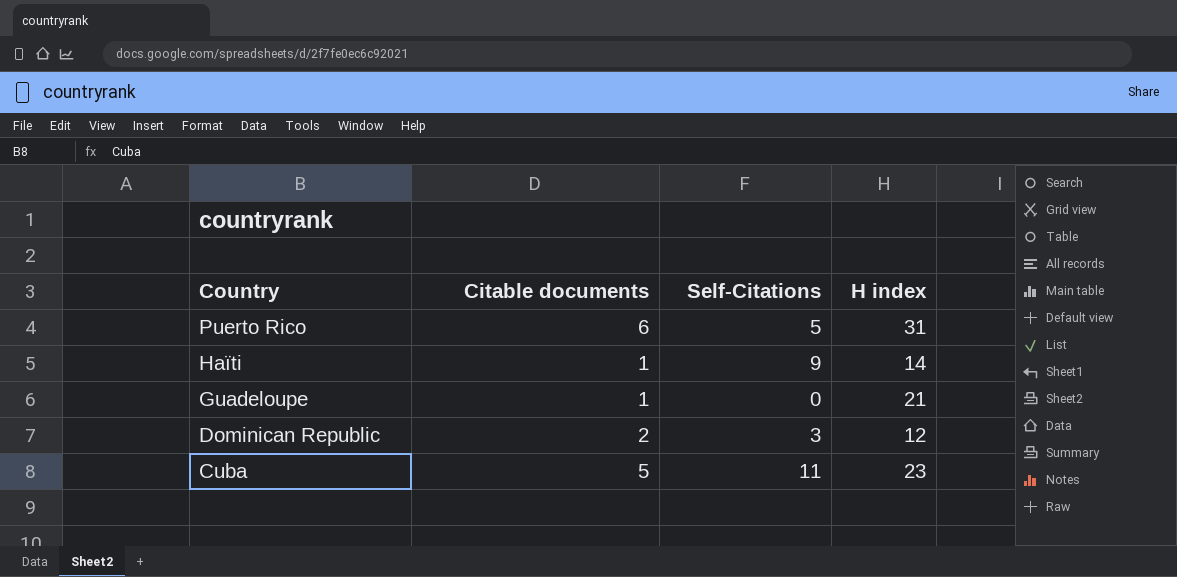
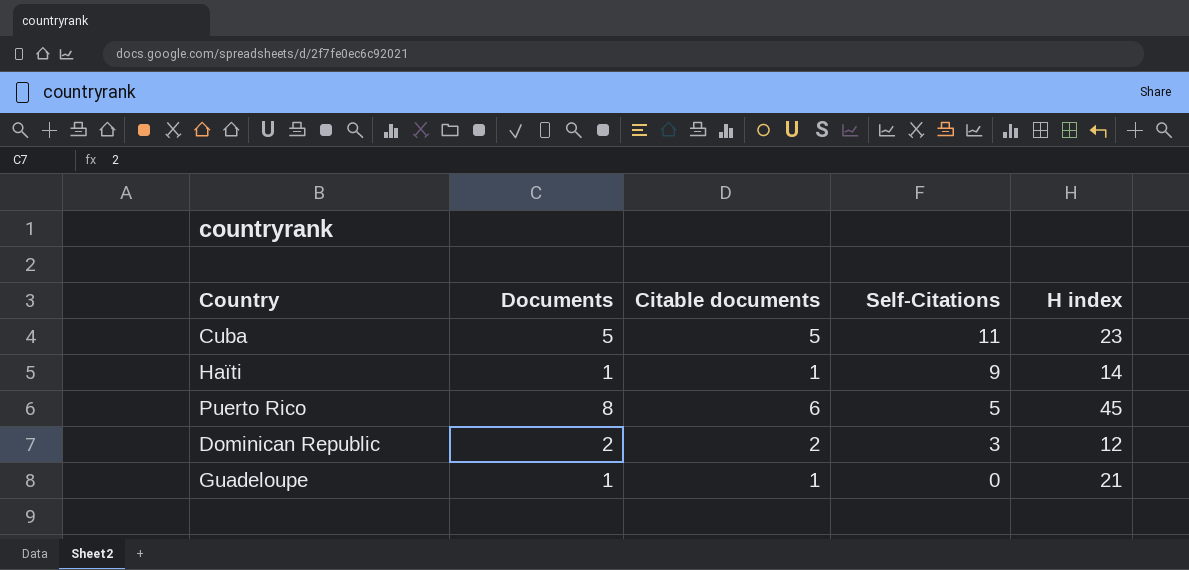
row order: Country descending -> Self-Citations descending
column Documents | position: none -> 2
Puerto Rico | H index: 31 -> 45

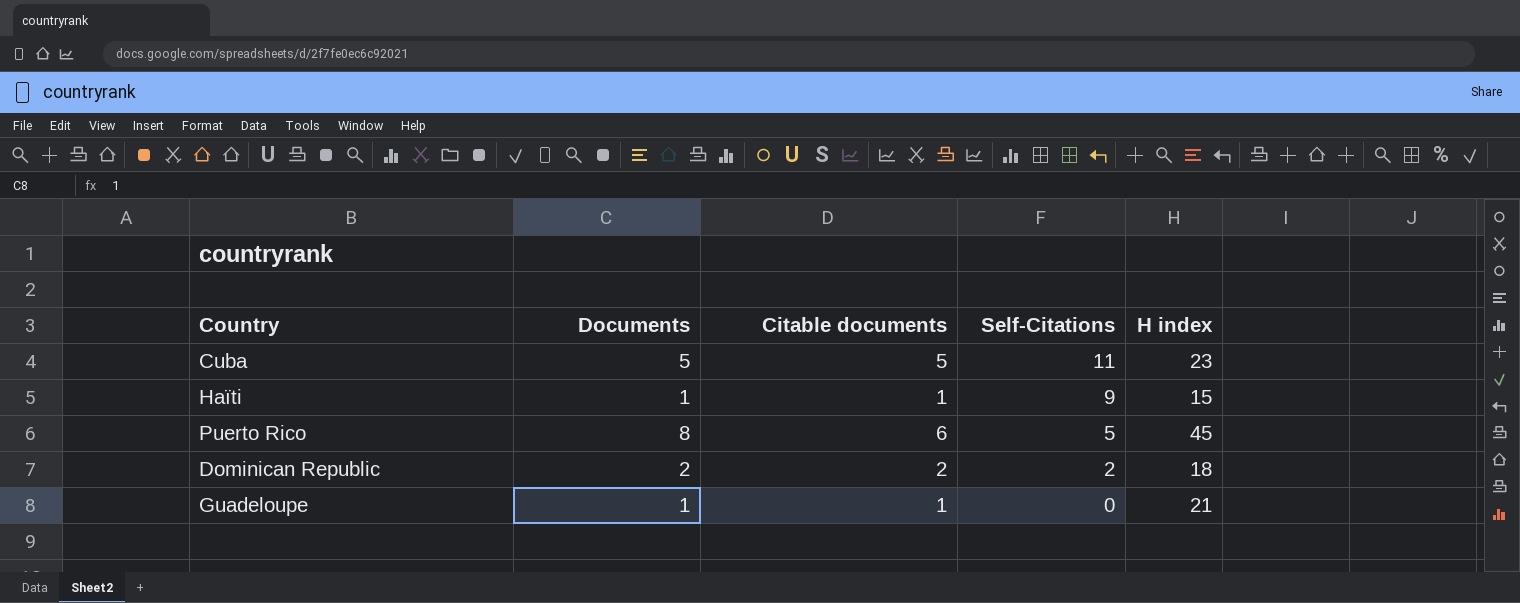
Haïti | H index: 14 -> 15
Dominican Republic | Self-Citations: 3 -> 2
Dominican Republic | H index: 12 -> 18

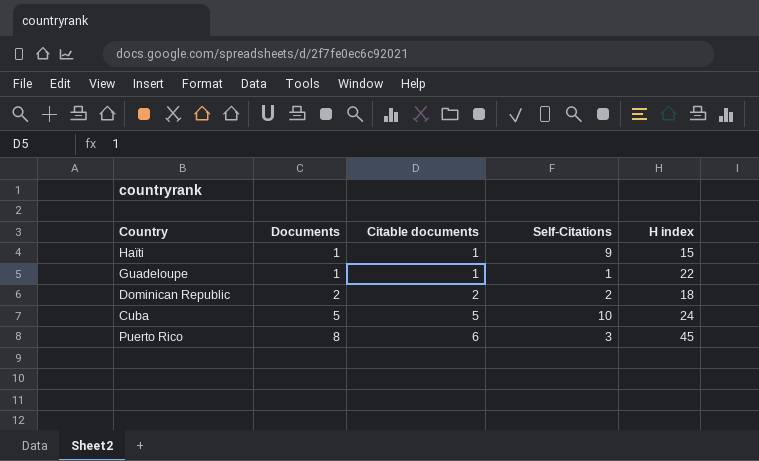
row order: Self-Citations descending -> Documents ascending
Guadeloupe | Self-Citations: 0 -> 1
Guadeloupe | H index: 21 -> 22
Cuba | Self-Citations: 11 -> 10
Cuba | H index: 23 -> 24
Puerto Rico | Self-Citations: 5 -> 3

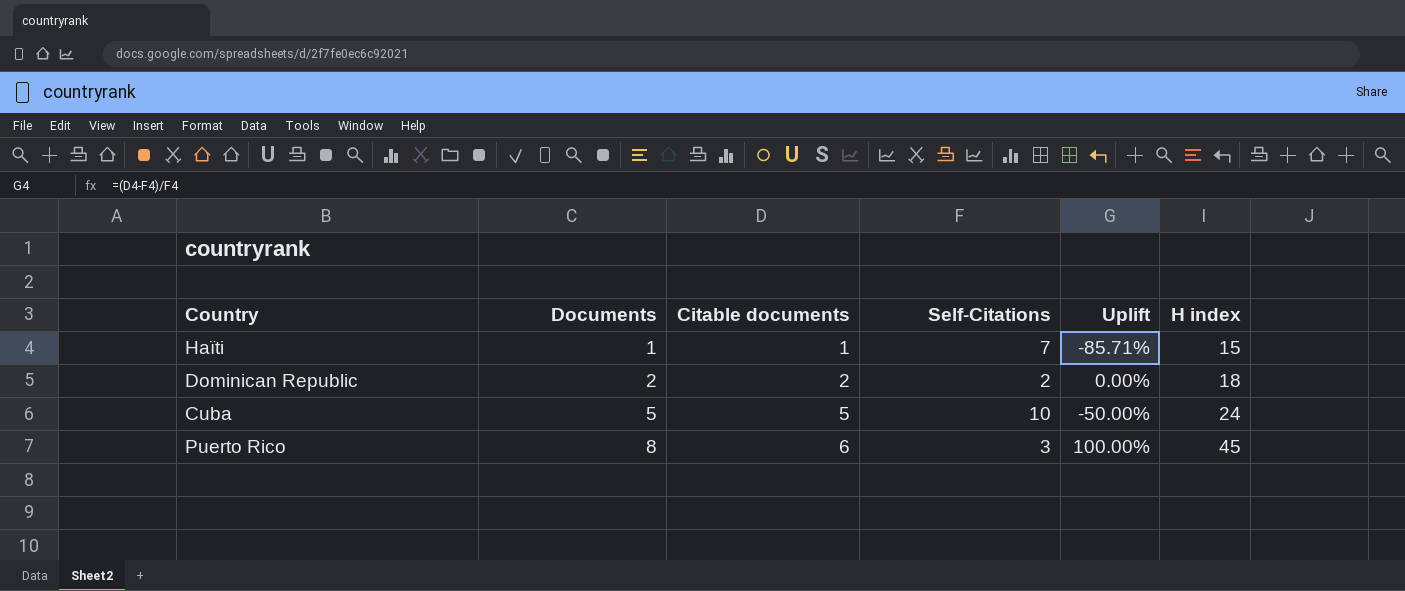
column Uplift | formula: none -> ([Citable documents] - [Self-Citations]) / [Self-Citations]
row Guadeloupe: 1 | 1 | 1 | 22 -> none
Haïti | Self-Citations: 9 -> 7

